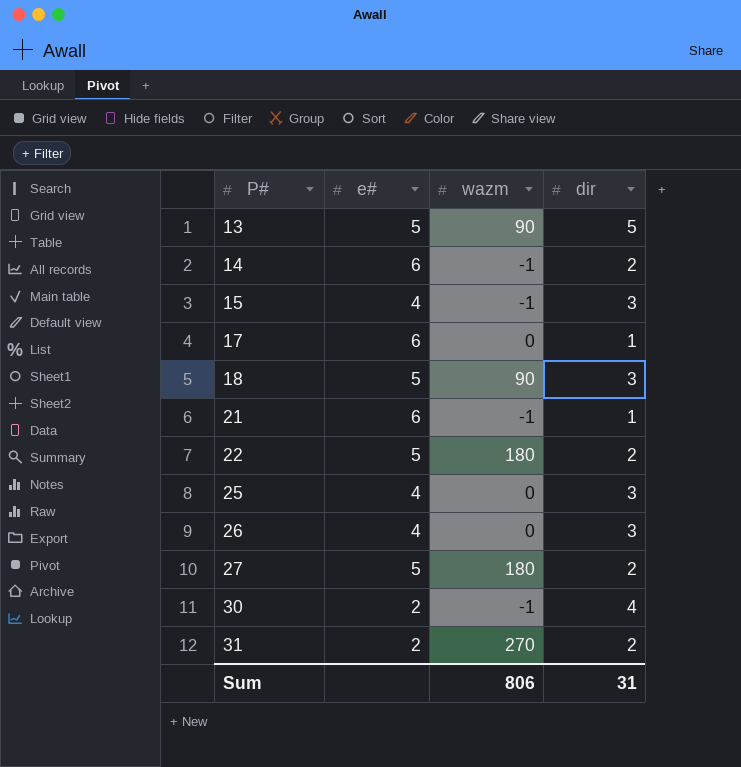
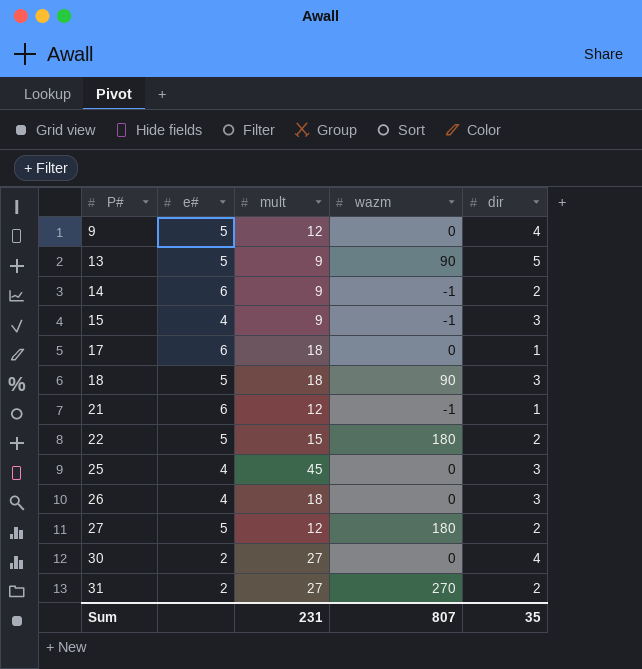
column mult | position: none -> 3
row 9: none -> 5 | 12 | 0 | 4
30 | wazm: -1 -> 0
Sum | wazm: 806 -> 807
Sum | dir: 31 -> 35

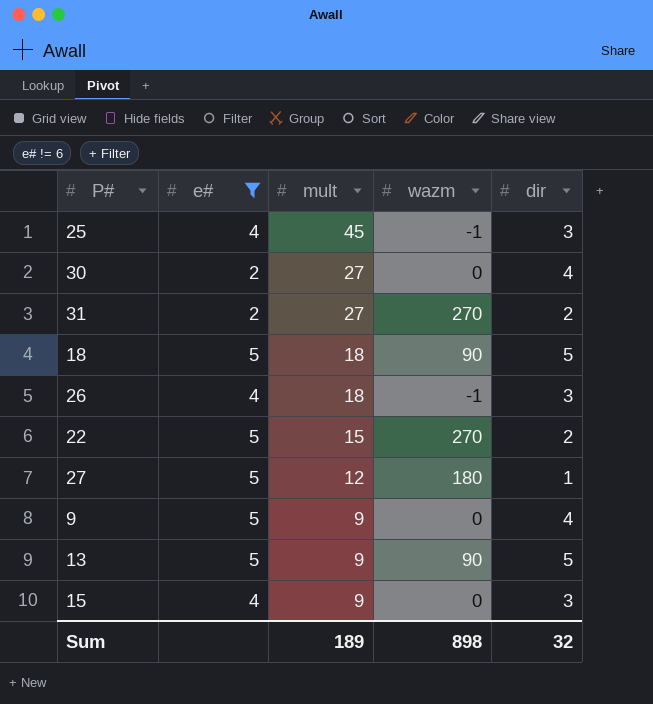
filter: none -> e# != 6
row order: P# ascending -> mult descending
25 | wazm: 0 -> -1
18 | dir: 3 -> 5
26 | wazm: 0 -> -1
22 | wazm: 180 -> 270
27 | dir: 2 -> 1
9 | mult: 12 -> 9
15 | wazm: -1 -> 0
Sum | mult: 231 -> 189
Sum | wazm: 807 -> 898
Sum | dir: 35 -> 32

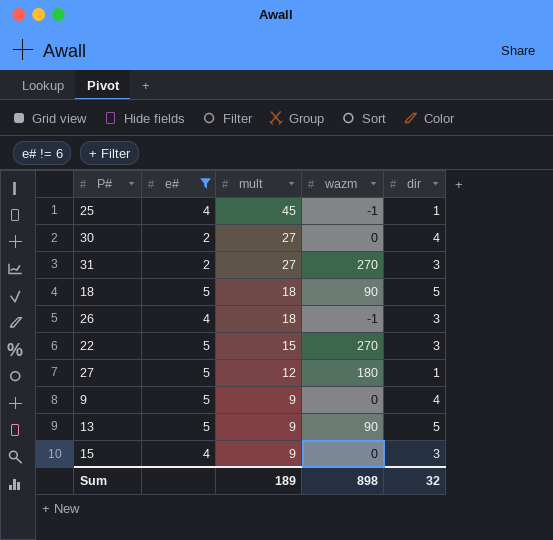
25 | dir: 3 -> 1
31 | dir: 2 -> 3
22 | dir: 2 -> 3

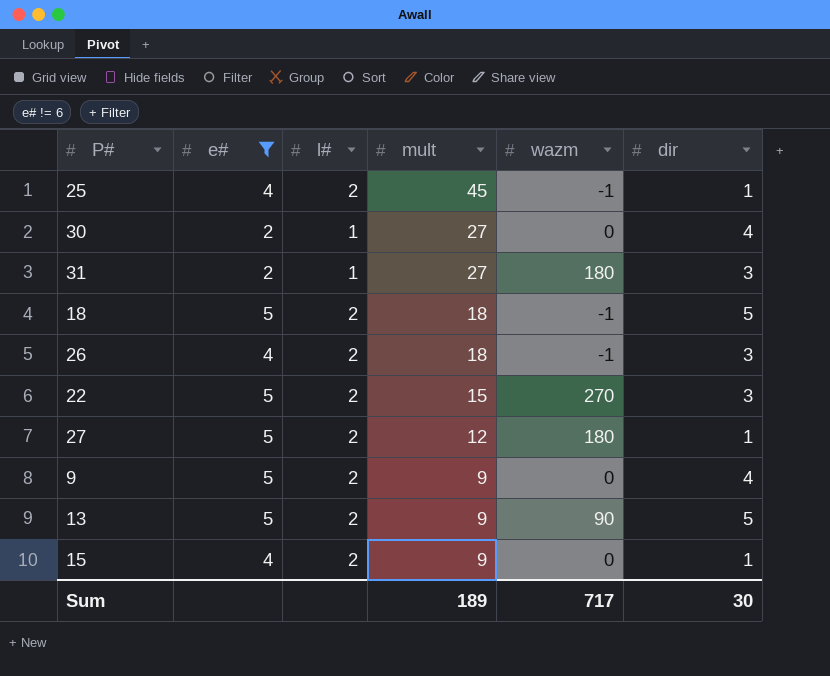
column l# | position: none -> 3
31 | wazm: 270 -> 180
18 | wazm: 90 -> -1
15 | dir: 3 -> 1
Sum | wazm: 898 -> 717
Sum | dir: 32 -> 30

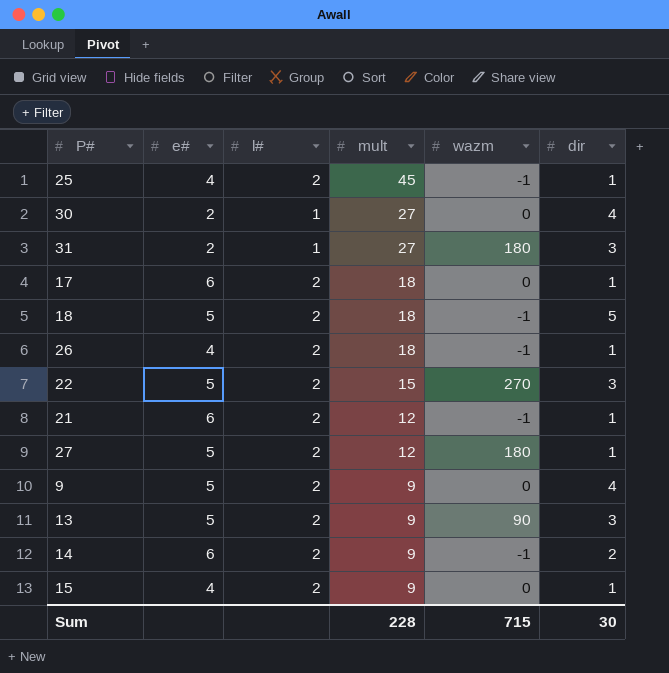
filter: e# != 6 -> none
26 | dir: 3 -> 1
13 | dir: 5 -> 3
Sum | mult: 189 -> 228
Sum | wazm: 717 -> 715

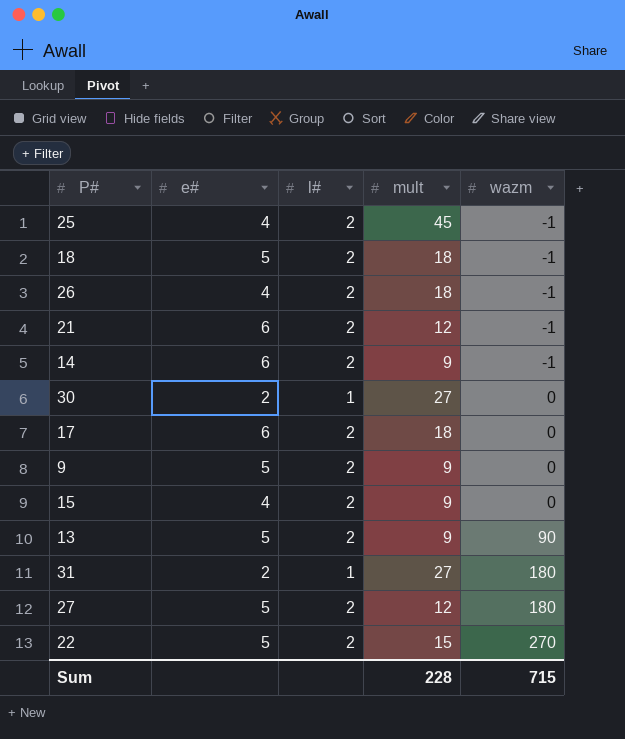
row order: mult descending -> wazm ascending
column dir | position: 6 -> none

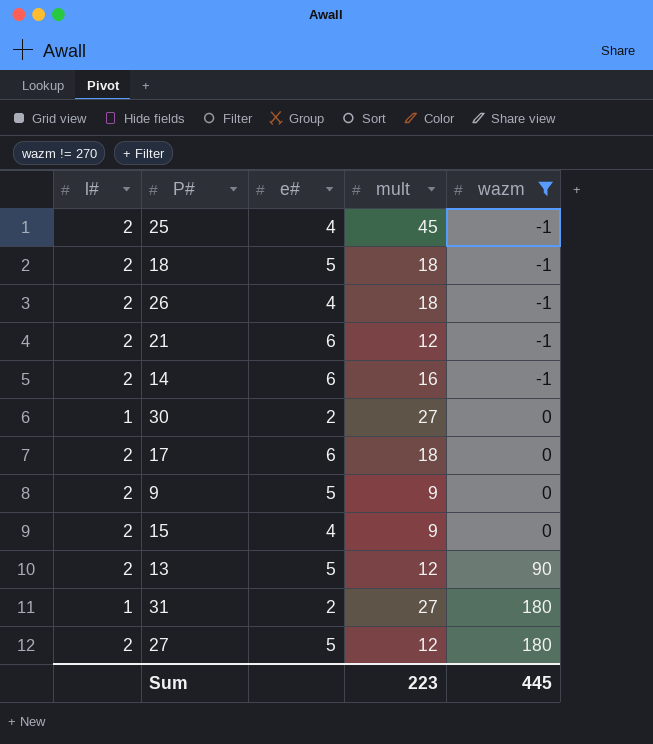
filter: none -> wazm != 270
column l# | position: 3 -> 1
14 | mult: 9 -> 16
13 | mult: 9 -> 12
Sum | mult: 228 -> 223
Sum | wazm: 715 -> 445

